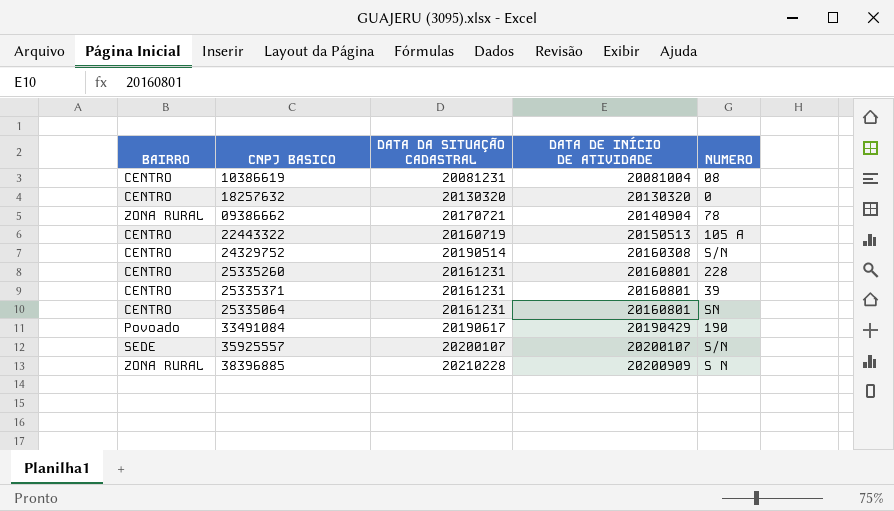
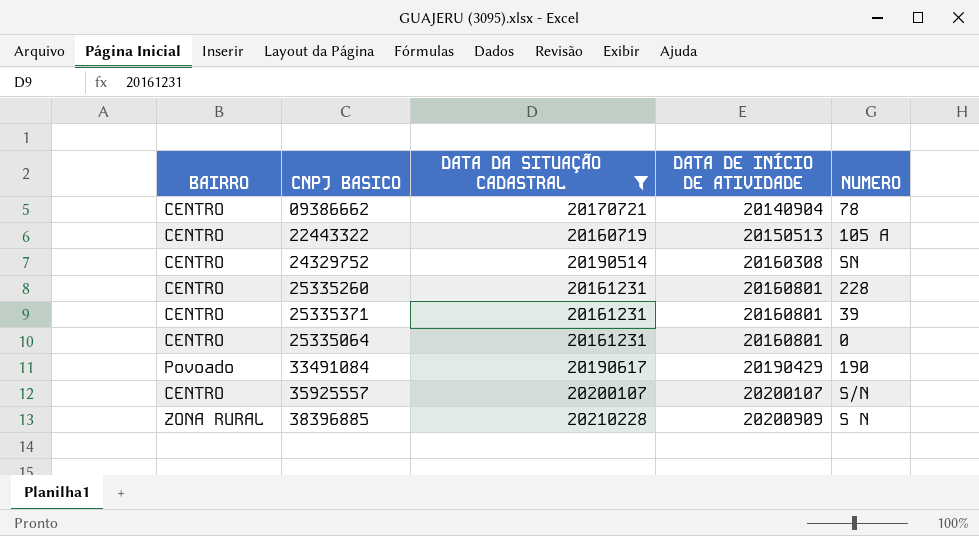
filter: none -> DATA DA SITUAÇÃO CADASTRAL >= 20160719
09386662 | BAIRRO: ZONA RURAL -> CENTRO
24329752 | NUMERO: S/N -> SN
25335064 | NUMERO: SN -> 0
35925557 | BAIRRO: SEDE -> CENTRO

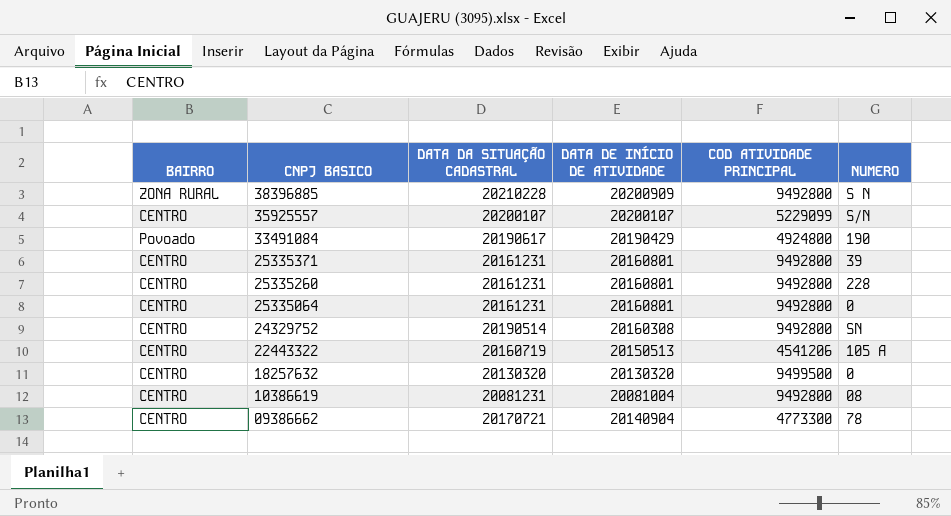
filter: DATA DA SITUAÇÃO CADASTRAL >= 20160719 -> none
row order: DATA DE INÍCIO DE ATIVIDADE ascending -> CNPJ BASICO descending
column COD ATIVIDADE PRINCIPAL | position: none -> 5

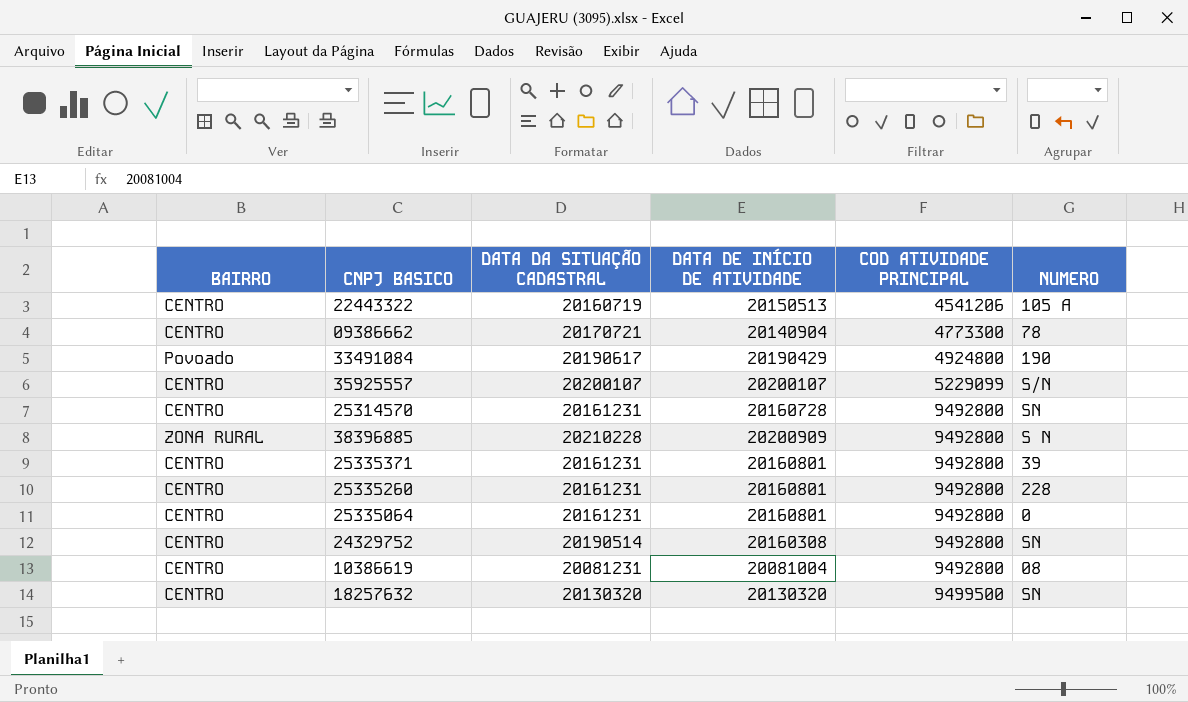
row order: CNPJ BASICO descending -> COD ATIVIDADE PRINCIPAL ascending
row 25314570: none -> CENTRO | 20161231 | 20160728 | 9492800 | SN
18257632 | NUMERO: 0 -> SN

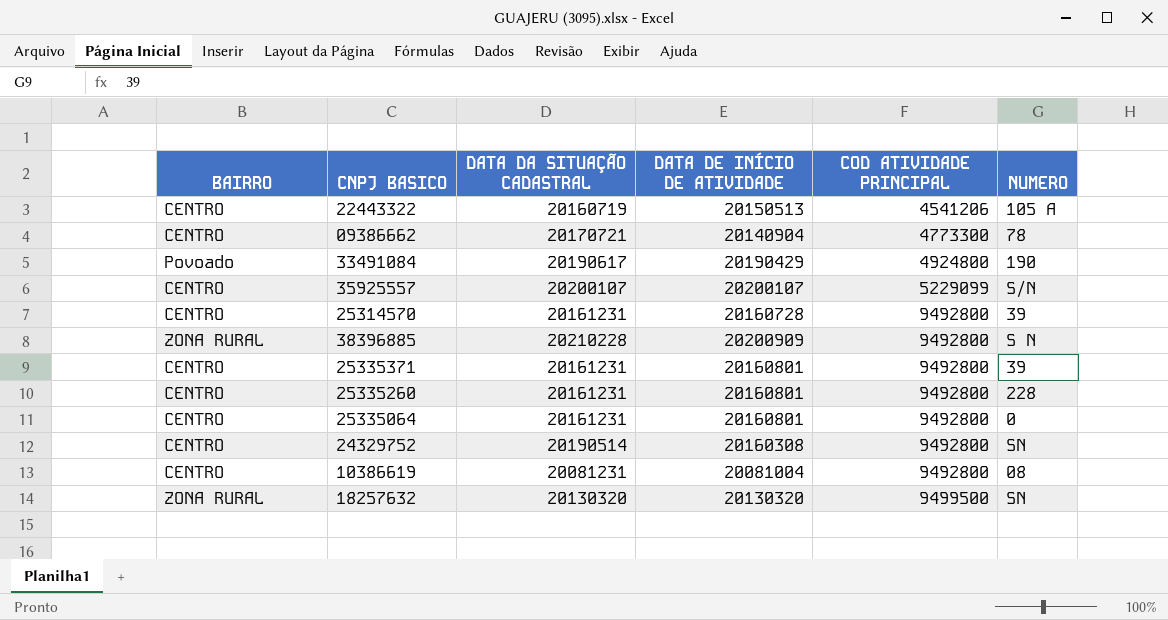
25314570 | NUMERO: SN -> 39
18257632 | BAIRRO: CENTRO -> ZONA RURAL

